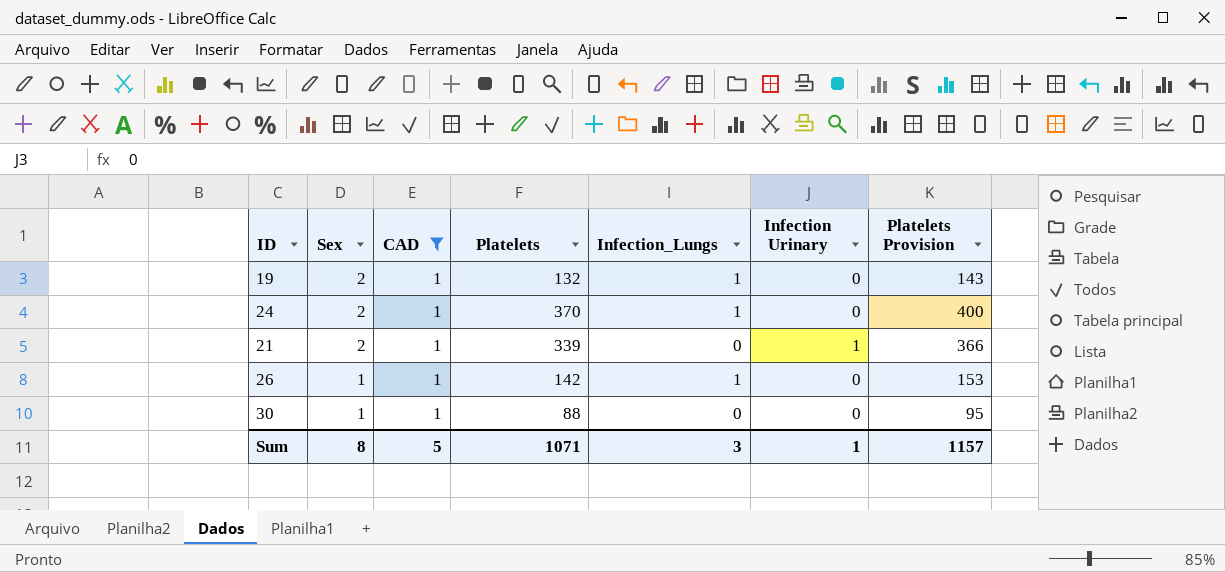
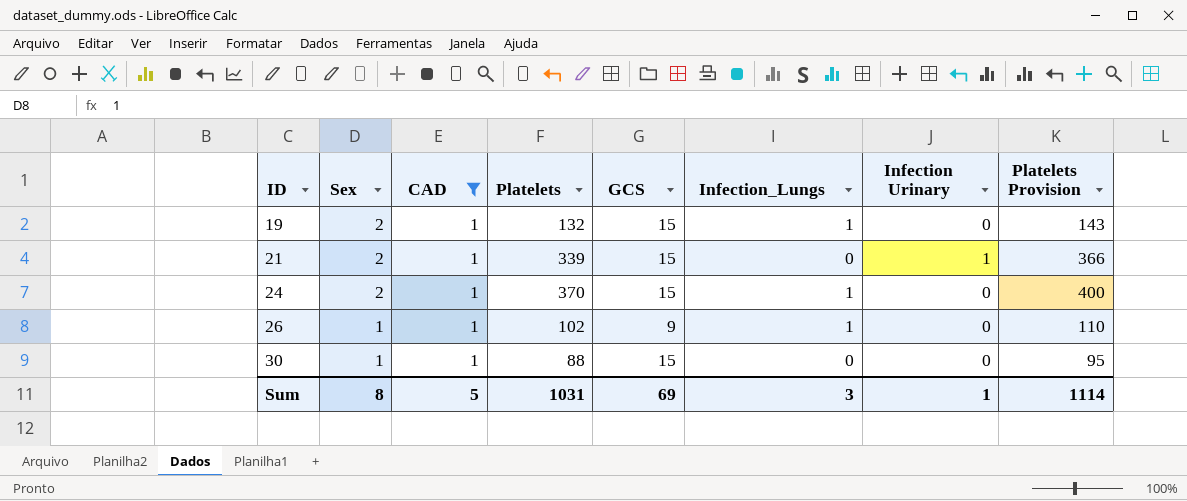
row order: Sex descending -> ID ascending
column GCS | position: none -> 5
26 | Platelets: 142 -> 102
26 | Platelets Provision: 153 -> 110
Sum | Platelets: 1071 -> 1031
Sum | Platelets Provision: 1157 -> 1114

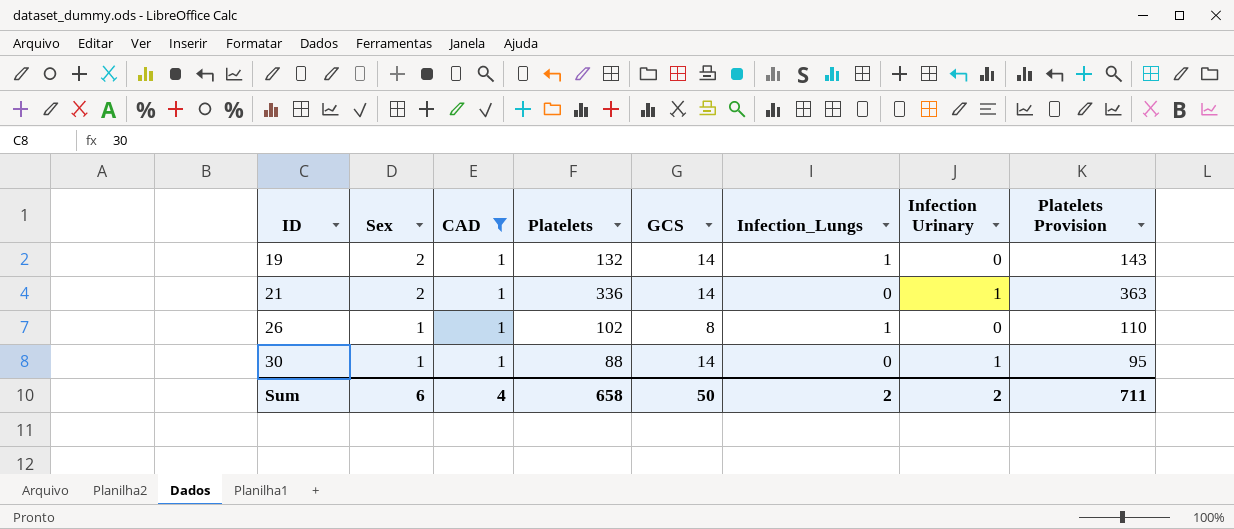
row 24: 2 | 1 | 370 | 15 | 1 | 0 | 400 -> none
19 | GCS: 15 -> 14
21 | Platelets: 339 -> 336
21 | GCS: 15 -> 14
21 | Platelets Provision: 366 -> 363
26 | GCS: 9 -> 8
30 | GCS: 15 -> 14
30 | Infection Urinary: 0 -> 1
Sum | Sex: 8 -> 6
Sum | CAD: 5 -> 4
Sum | Platelets: 1031 -> 658
Sum | GCS: 69 -> 50
Sum | Infection_Lungs: 3 -> 2
Sum | Infection Urinary: 1 -> 2
Sum | Platelets Provision: 1114 -> 711

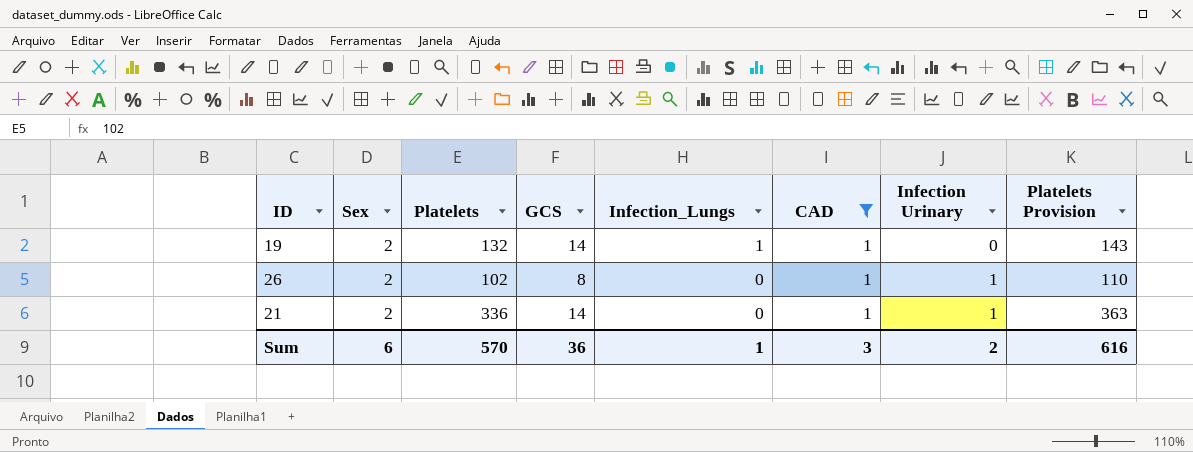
row order: ID ascending -> Infection_Lungs descending
column CAD | position: 3 -> 6
row 30: 1 | 1 | 88 | 14 | 0 | 1 | 95 -> none
26 | Sex: 1 -> 2
26 | Infection_Lungs: 1 -> 0
26 | Infection Urinary: 0 -> 1
Sum | Platelets: 658 -> 570
Sum | GCS: 50 -> 36
Sum | Infection_Lungs: 2 -> 1
Sum | CAD: 4 -> 3
Sum | Platelets Provision: 711 -> 616

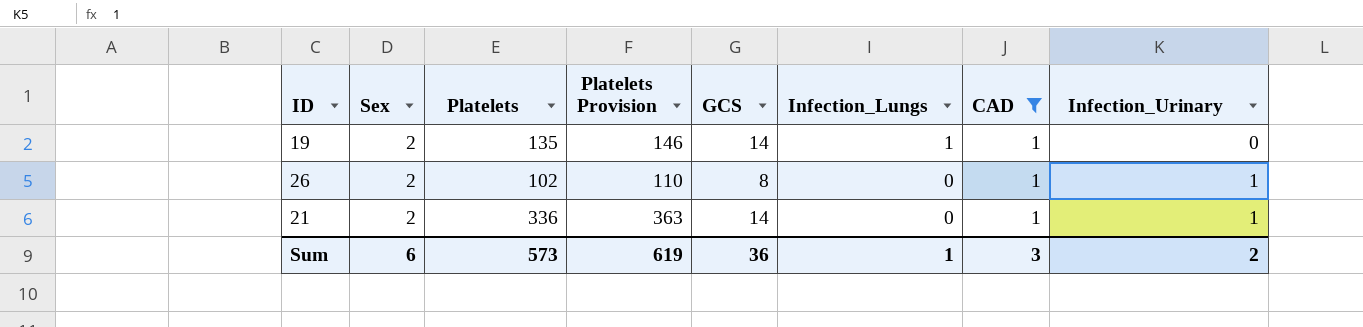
column Platelets Provision | position: 8 -> 4
column name: Infection Urinary -> Infection_Urinary
19 | Platelets: 132 -> 135
19 | Platelets Provision: 143 -> 146
Sum | Platelets: 570 -> 573
Sum | Platelets Provision: 616 -> 619

